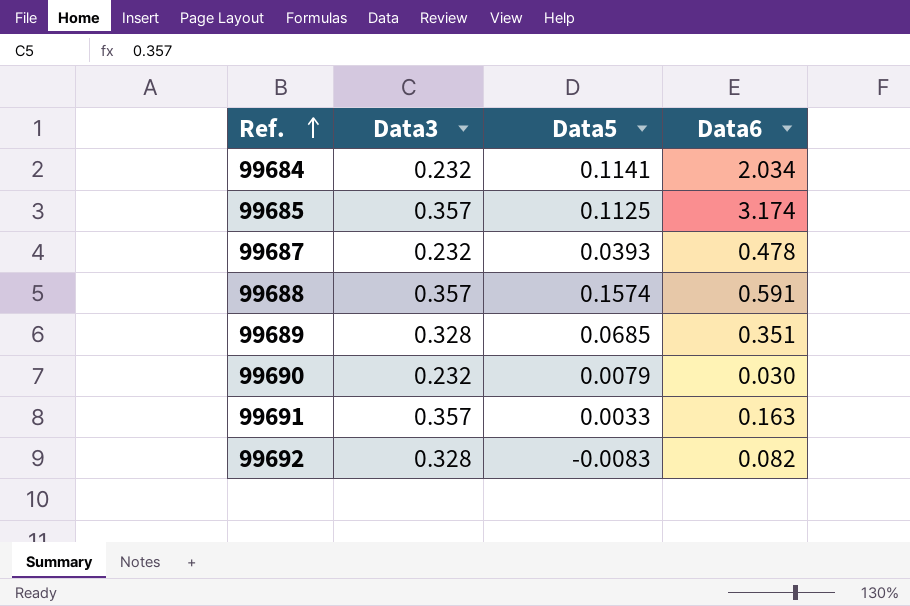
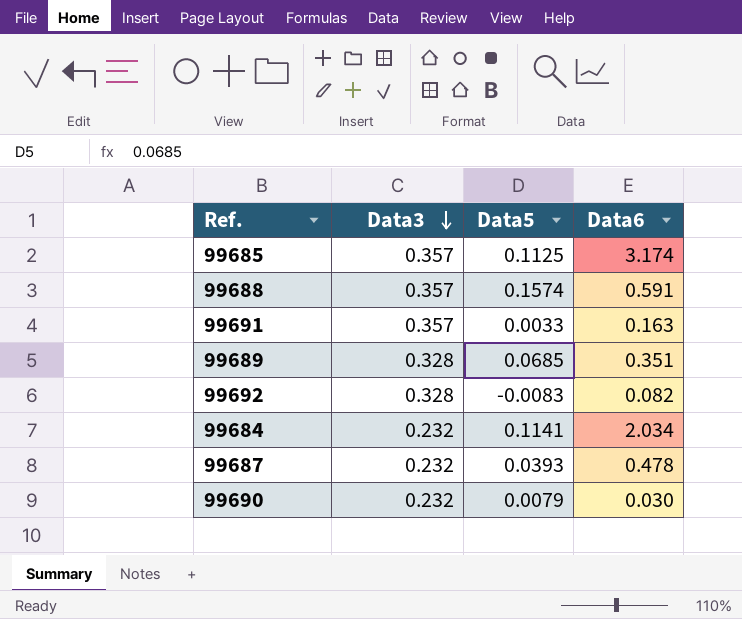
row order: Ref. ascending -> Data3 descending

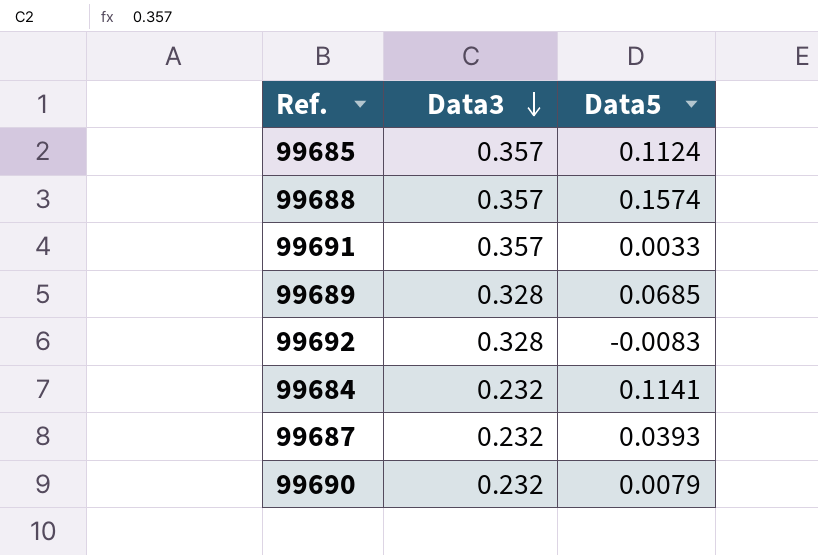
column Data6 | position: 4 -> none
99685 | Data5: 0.1125 -> 0.1124

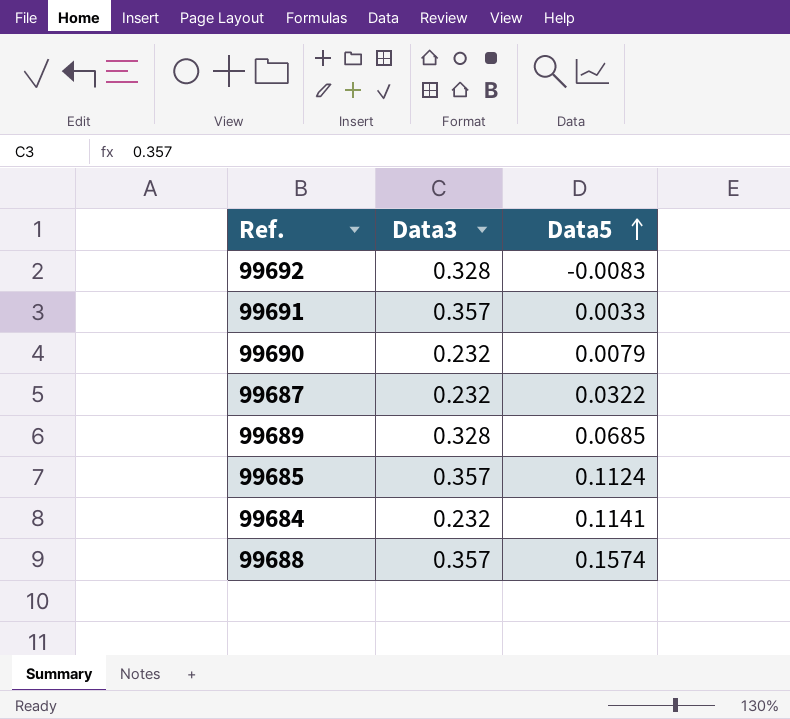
row order: Data3 descending -> Data5 ascending
99687 | Data5: 0.0393 -> 0.0322

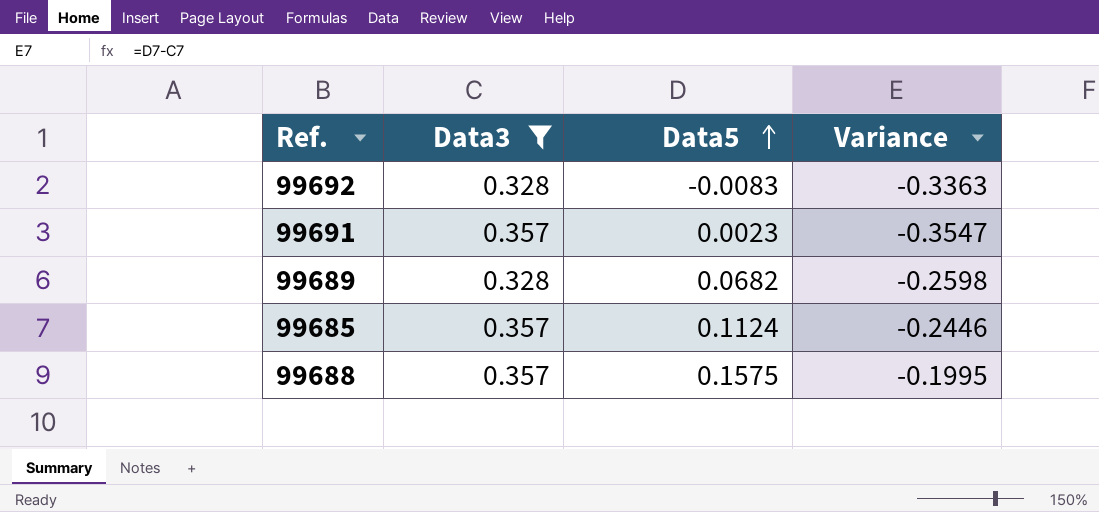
filter: none -> Data3 != 0.232
column Variance | formula: none -> [Data5] - [Data3]
99691 | Data5: 0.0033 -> 0.0023
99689 | Data5: 0.0685 -> 0.0682
99688 | Data5: 0.1574 -> 0.1575

